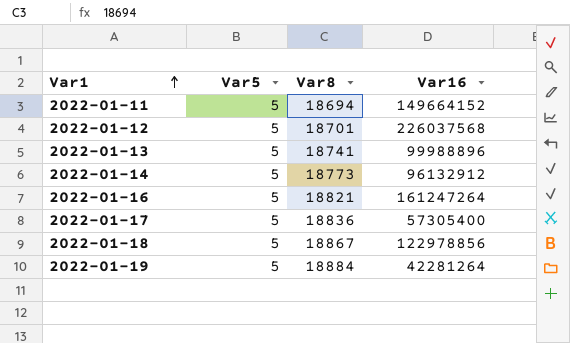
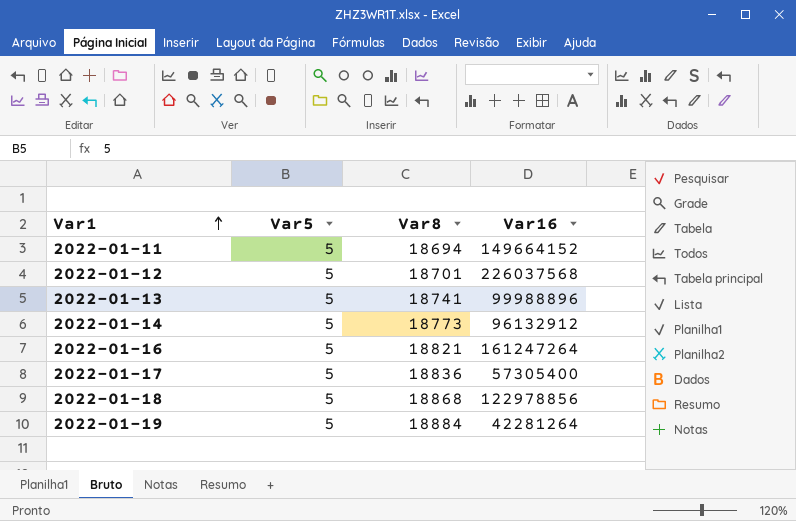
2022-01-18 | Var8: 18867 -> 18868

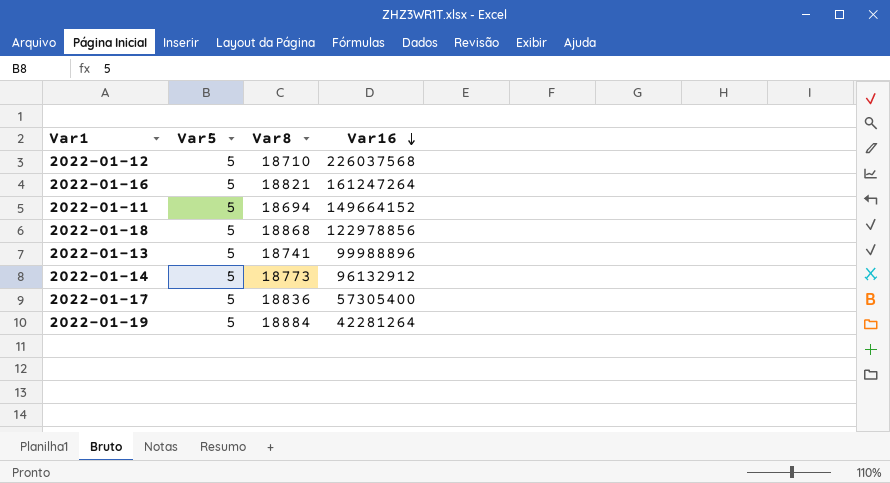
row order: Var1 ascending -> Var16 descending
2022-01-12 | Var8: 18701 -> 18710

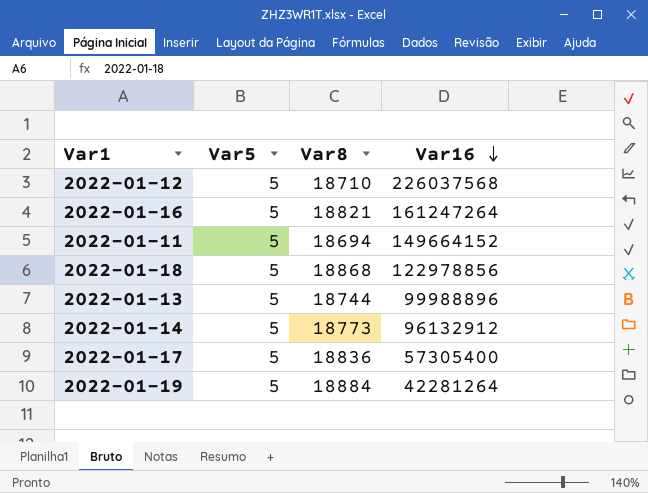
2022-01-13 | Var8: 18741 -> 18744

